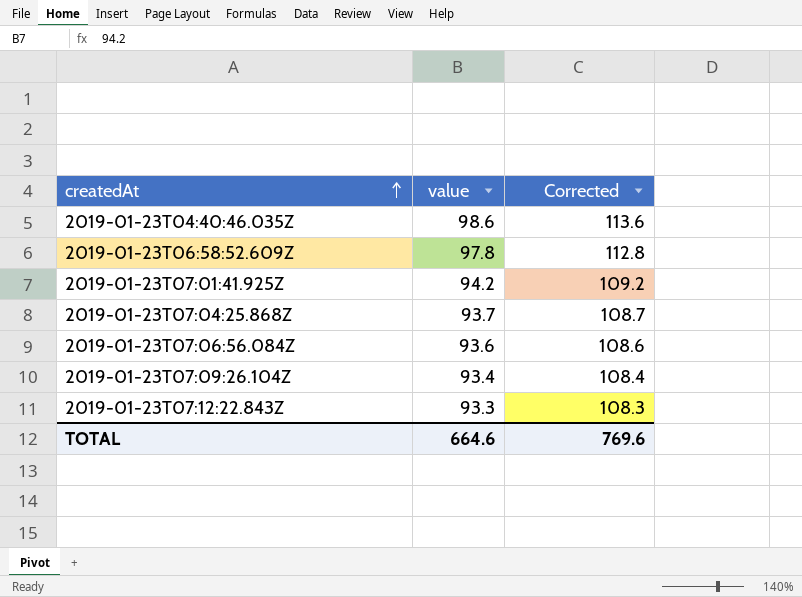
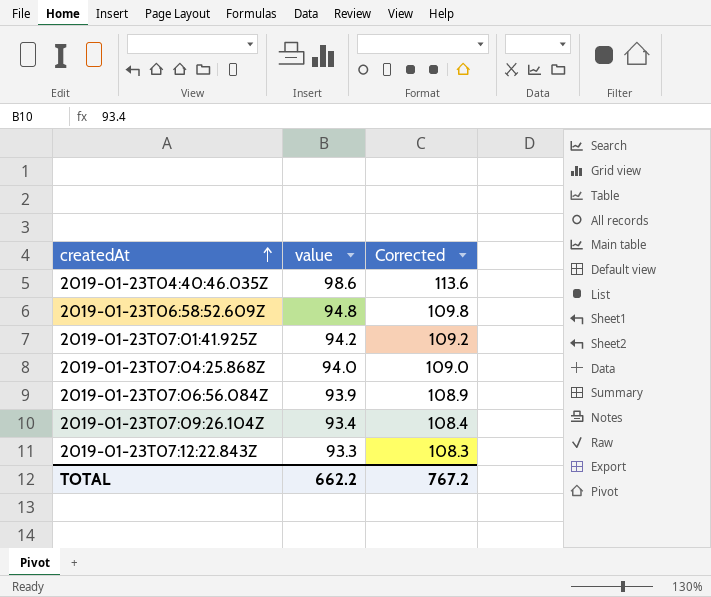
2019-01-23T06:58:52.609Z | value: 97.8 -> 94.8
2019-01-23T06:58:52.609Z | Corrected: 112.8 -> 109.8
2019-01-23T07:04:25.868Z | value: 93.7 -> 94.0
2019-01-23T07:04:25.868Z | Corrected: 108.7 -> 109.0
2019-01-23T07:06:56.084Z | value: 93.6 -> 93.9
2019-01-23T07:06:56.084Z | Corrected: 108.6 -> 108.9
TOTAL | value: 664.6 -> 662.2
TOTAL | Corrected: 769.6 -> 767.2

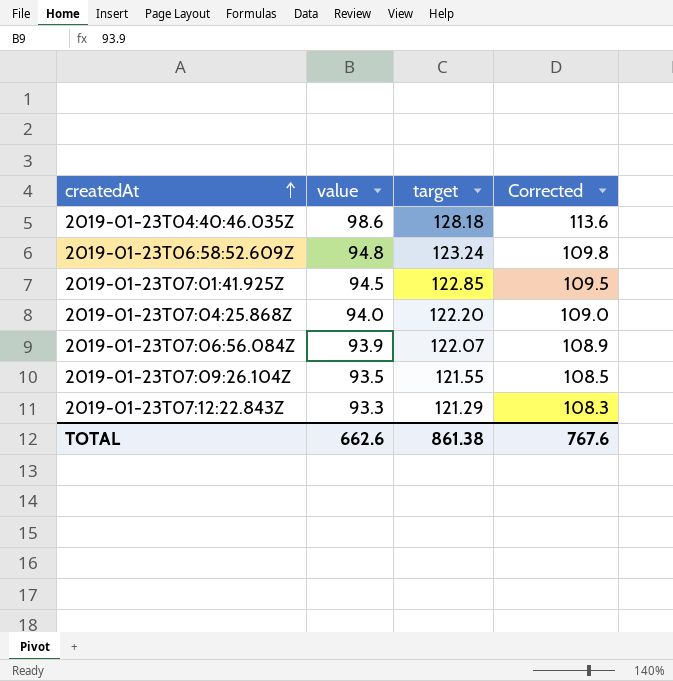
column target | formula: none -> [value] * 1.3
2019-01-23T07:01:41.925Z | value: 94.2 -> 94.5
2019-01-23T07:01:41.925Z | Corrected: 109.2 -> 109.5
2019-01-23T07:09:26.104Z | value: 93.4 -> 93.5
2019-01-23T07:09:26.104Z | Corrected: 108.4 -> 108.5
TOTAL | value: 662.2 -> 662.6
TOTAL | Corrected: 767.2 -> 767.6

